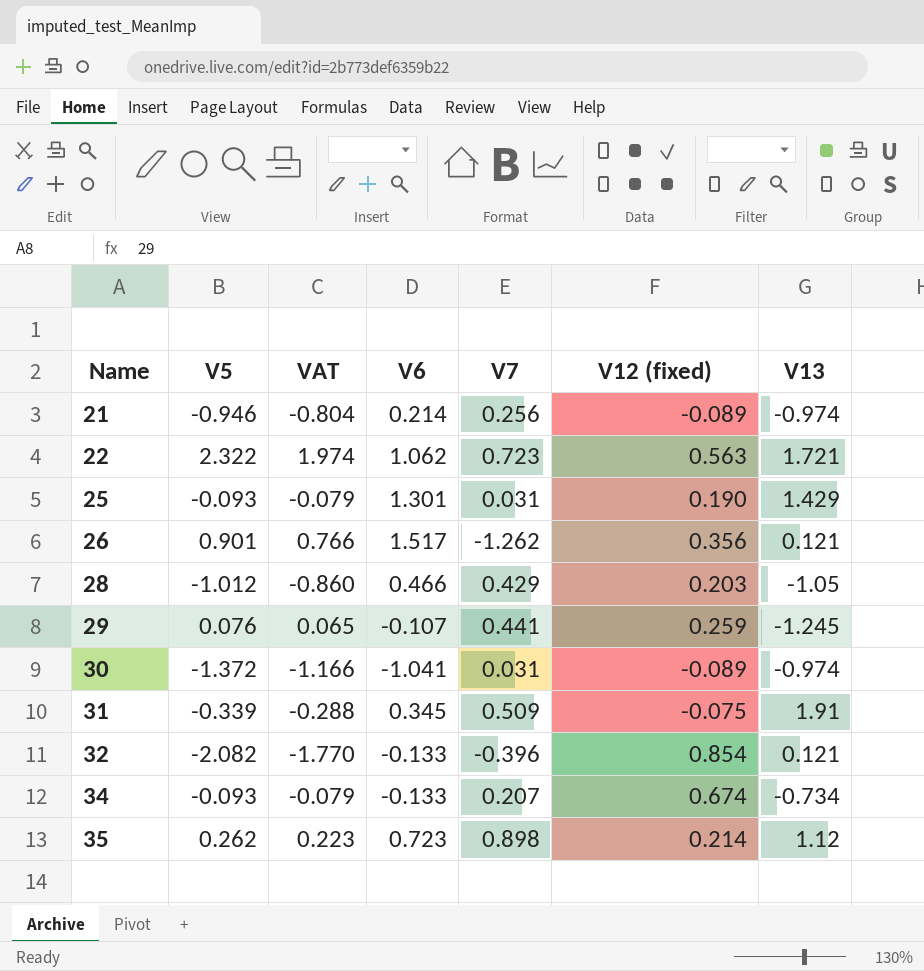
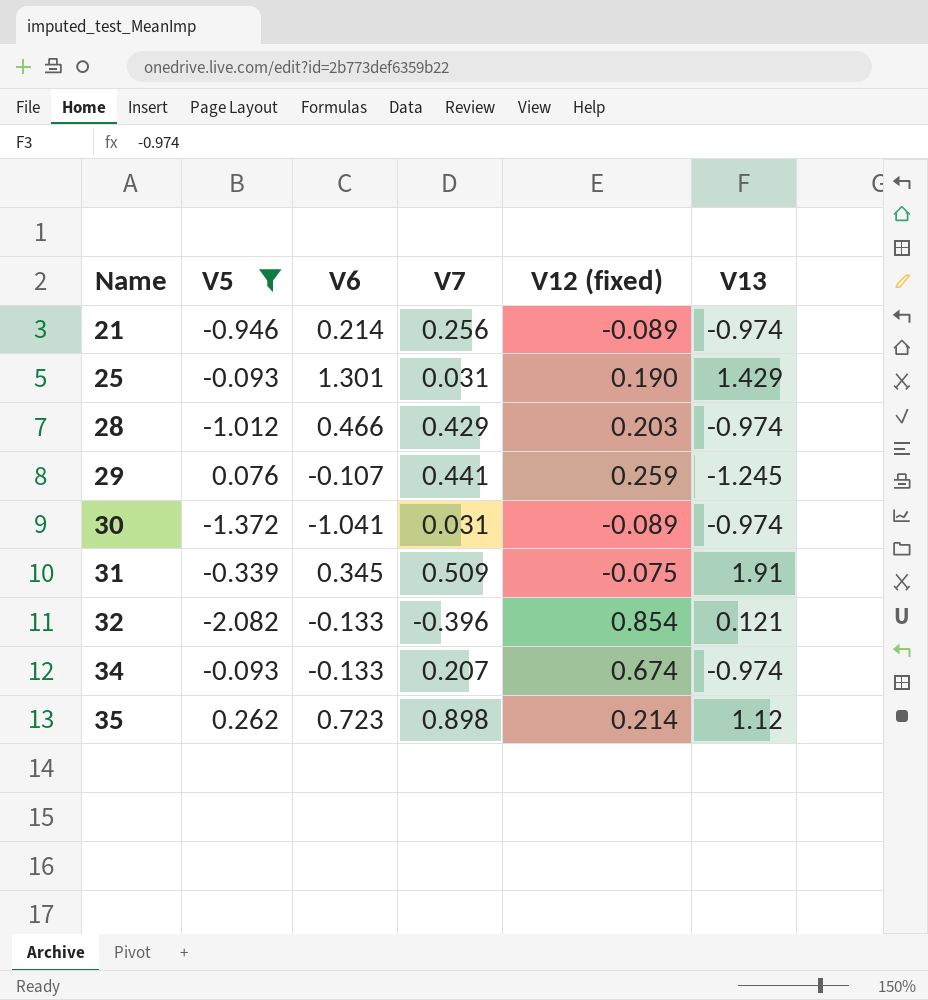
filter: none -> V5 <= 0.262
column VAT | formula: [V5] * 0.85 -> none
28 | V13: -1.05 -> -0.974
34 | V13: -0.734 -> -0.974

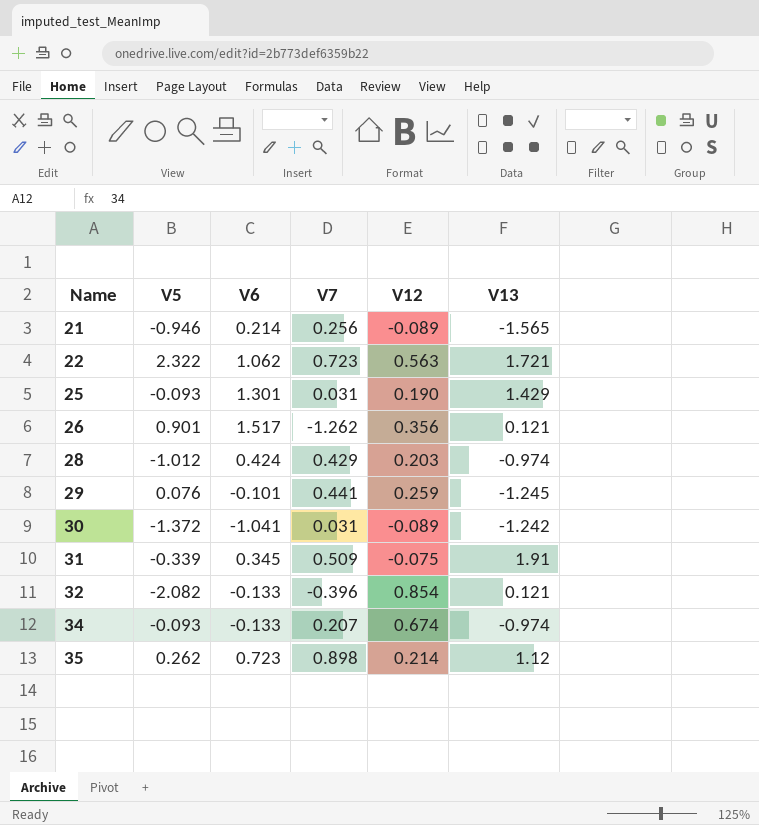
filter: V5 <= 0.262 -> none
column name: V12 (fixed) -> V12
21 | V13: -0.974 -> -1.565
28 | V6: 0.466 -> 0.424
29 | V6: -0.107 -> -0.101
30 | V13: -0.974 -> -1.242

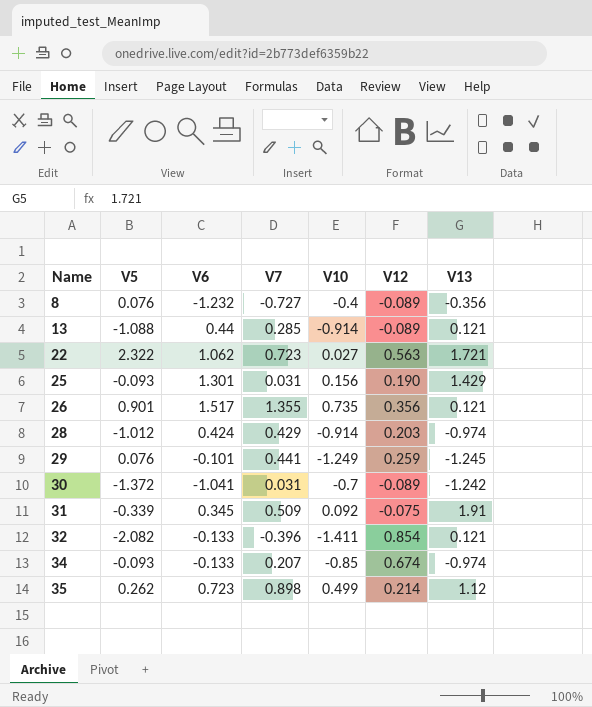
column V10 | position: none -> 5
row 21: -0.946 | 0.214 | 0.256 | -0.089 | -1.565 -> none
row 8: none -> 0.076 | -1.232 | -0.727 | -0.4 | -0.089 | -0.356
row 13: none -> -1.088 | 0.44 | 0.285 | -0.914 | -0.089 | 0.121
26 | V7: -1.262 -> 1.355

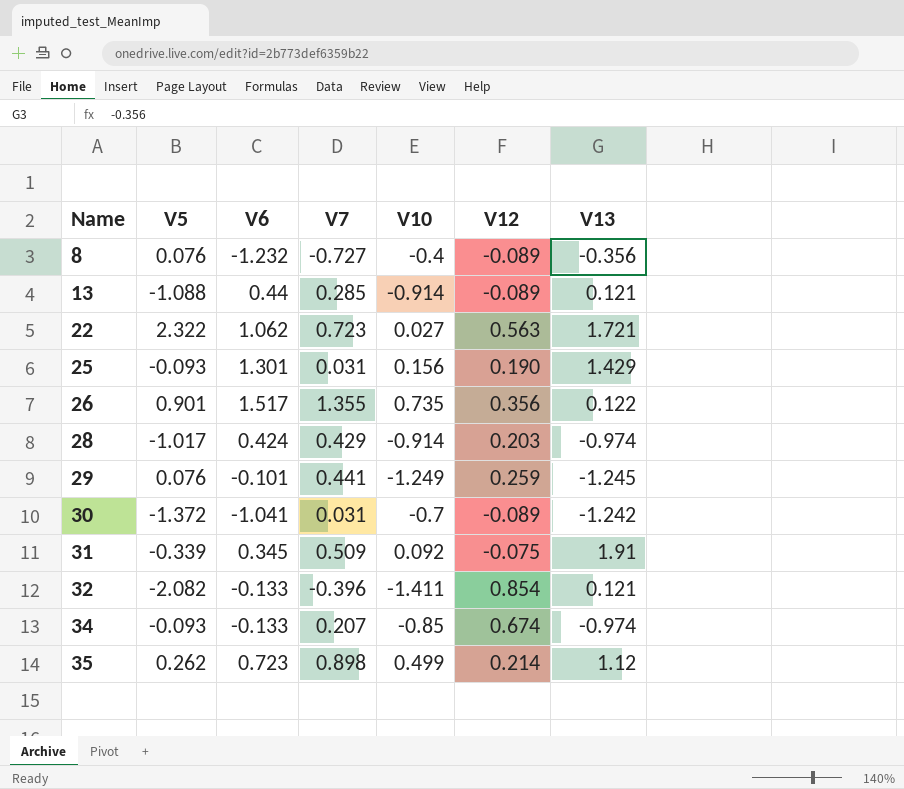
26 | V13: 0.121 -> 0.122
28 | V5: -1.012 -> -1.017

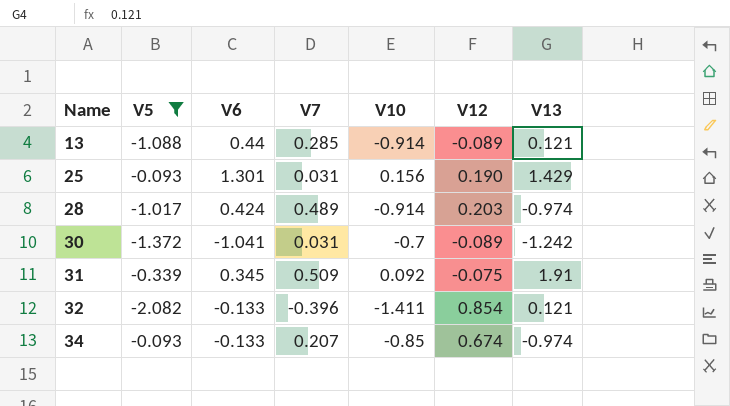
filter: none -> V5 <= -0.093
28 | V7: 0.429 -> 0.489

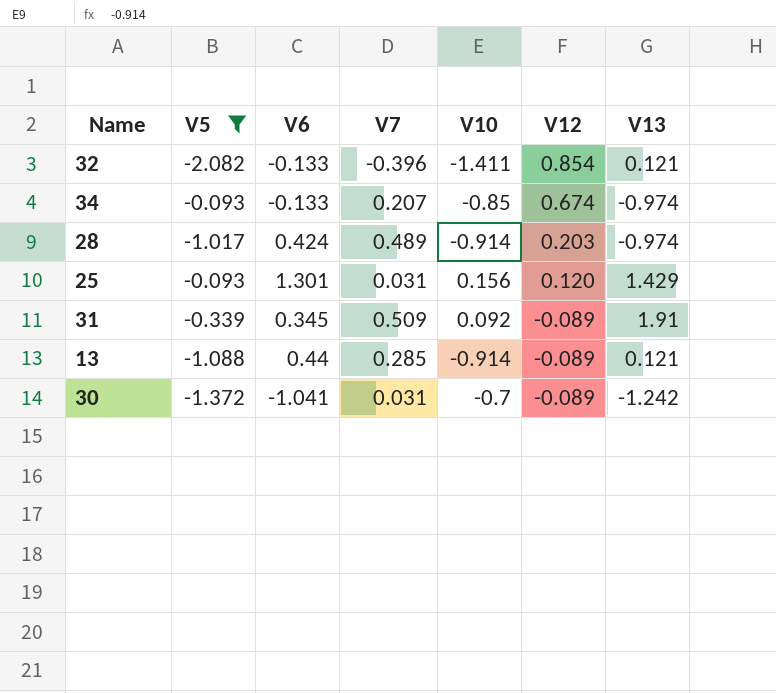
row order: Name ascending -> V12 descending
25 | V12: 0.190 -> 0.120
31 | V12: -0.075 -> -0.089

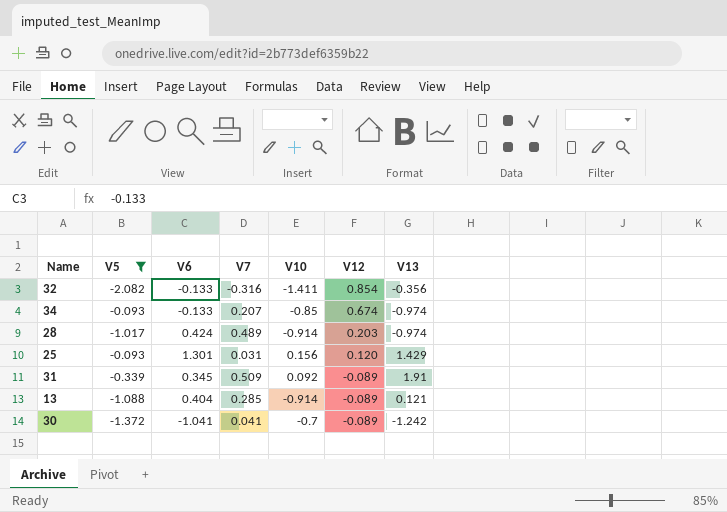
32 | V7: -0.396 -> -0.316
32 | V13: 0.121 -> -0.356
13 | V6: 0.44 -> 0.404
30 | V7: 0.031 -> 0.041

